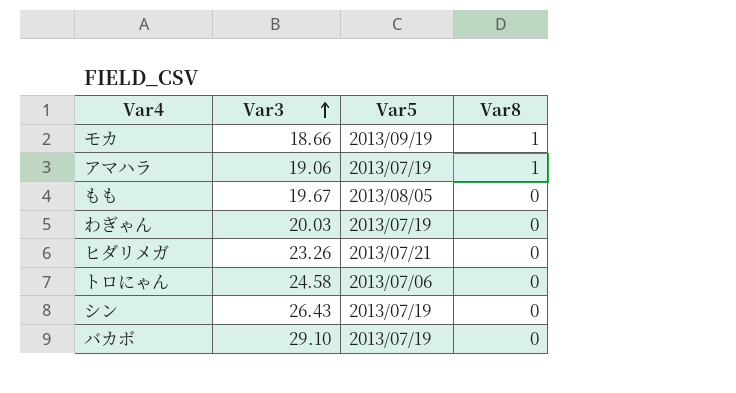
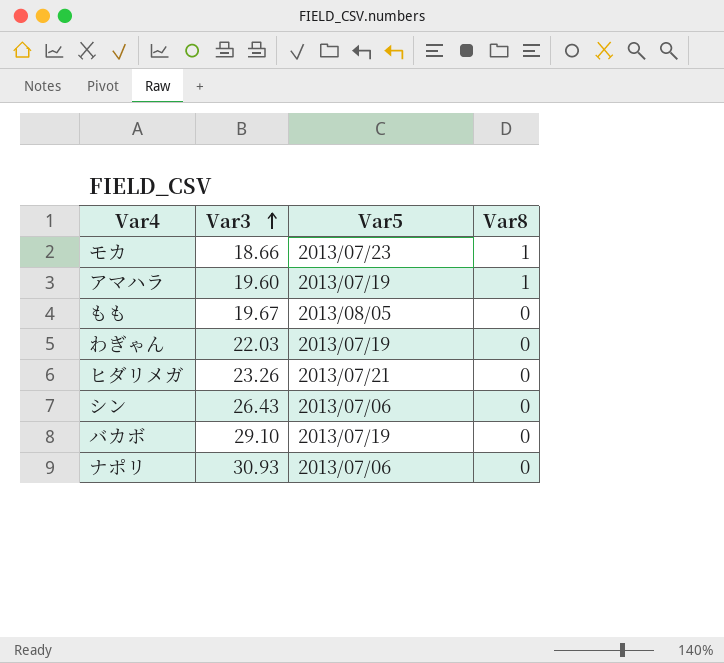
row トロにゃん: 24.58 | 2013/07/06 | 0 -> none
モカ | Var5: 2013/09/19 -> 2013/07/23
アマハラ | Var3: 19.06 -> 19.60
わぎゃん | Var3: 20.03 -> 22.03
シン | Var5: 2013/07/19 -> 2013/07/06
row ナポリ: none -> 30.93 | 2013/07/06 | 0

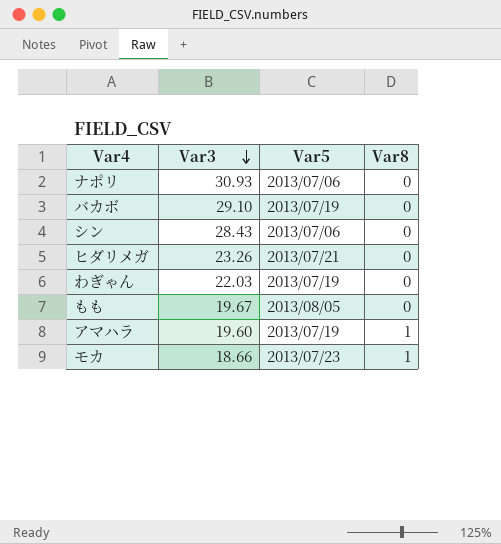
row order: Var3 ascending -> Var3 descending
シン | Var3: 26.43 -> 28.43

